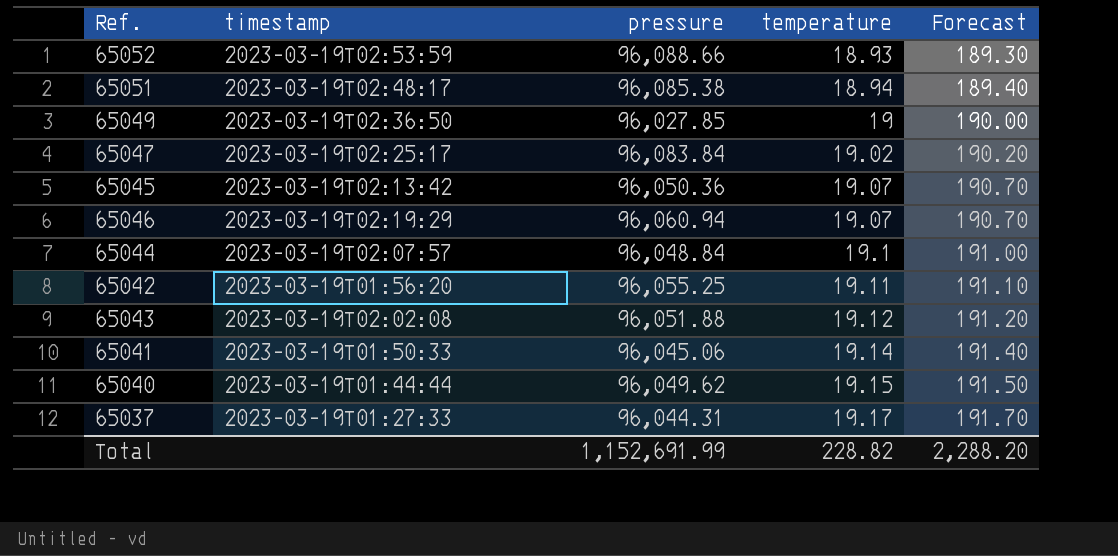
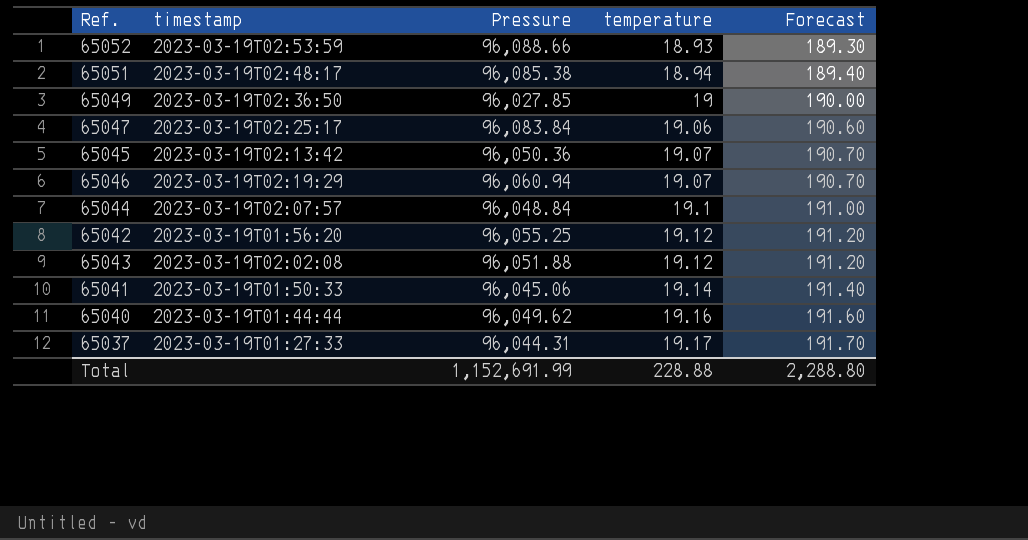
column name: pressure -> Pressure
65047 | temperature: 19.02 -> 19.06
65047 | Forecast: 190.20 -> 190.60
65042 | temperature: 19.11 -> 19.12
65042 | Forecast: 191.10 -> 191.20
65040 | temperature: 19.15 -> 19.16
65040 | Forecast: 191.50 -> 191.60
Total | temperature: 228.82 -> 228.88
Total | Forecast: 2,288.20 -> 2,288.80

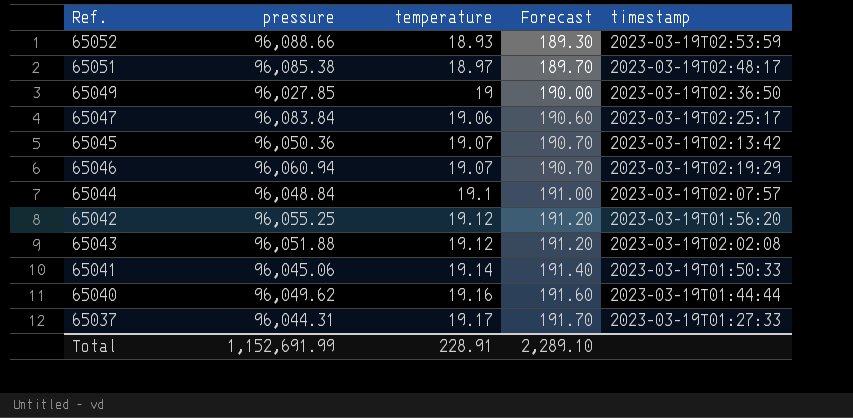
column name: Pressure -> pressure
column timestamp | position: 2 -> 5
65051 | temperature: 18.94 -> 18.97
65051 | Forecast: 189.40 -> 189.70
Total | temperature: 228.88 -> 228.91
Total | Forecast: 2,288.80 -> 2,289.10

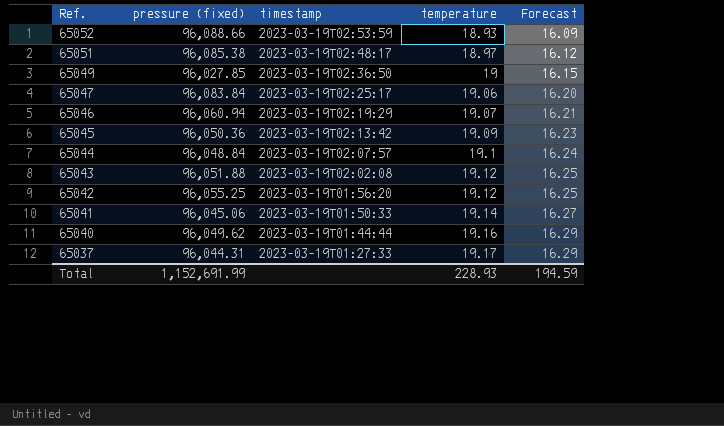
row order: temperature ascending -> Ref. descending
column name: pressure -> pressure (fixed)
column timestamp | position: 5 -> 3
column Forecast | formula: [temperature] * 10 -> [temperature] * 0.85
65045 | temperature: 19.07 -> 19.09
Total | temperature: 228.91 -> 228.93
Total | Forecast: 2,289.10 -> 194.59

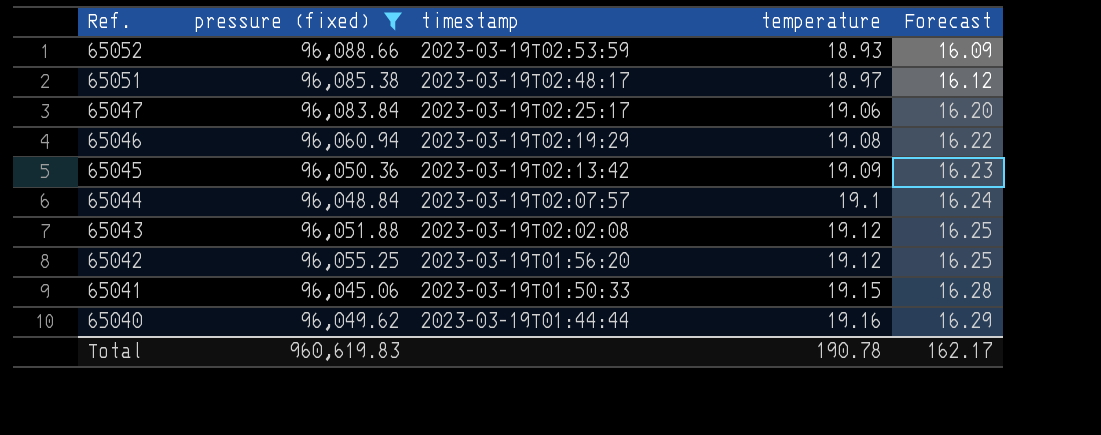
filter: none -> pressure (fixed) >= 96,045.06
65046 | temperature: 19.07 -> 19.08
65046 | Forecast: 16.21 -> 16.22
65041 | temperature: 19.14 -> 19.15
65041 | Forecast: 16.27 -> 16.28
Total | pressure (fixed): 1,152,691.99 -> 960,619.83
Total | temperature: 228.93 -> 190.78
Total | Forecast: 194.59 -> 162.17

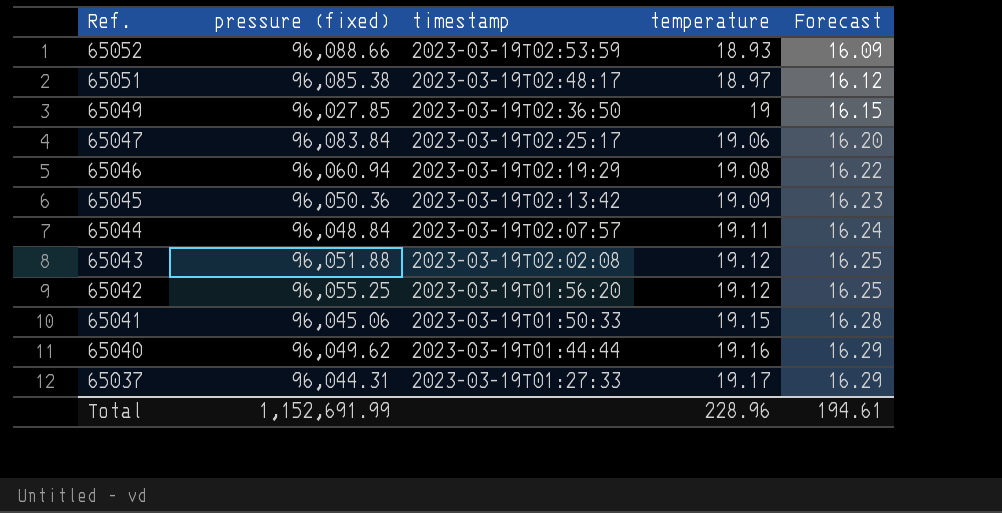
filter: pressure (fixed) >= 96,045.06 -> none
65044 | temperature: 19.1 -> 19.11
Total | pressure (fixed): 960,619.83 -> 1,152,691.99
Total | temperature: 190.78 -> 228.96
Total | Forecast: 162.17 -> 194.61

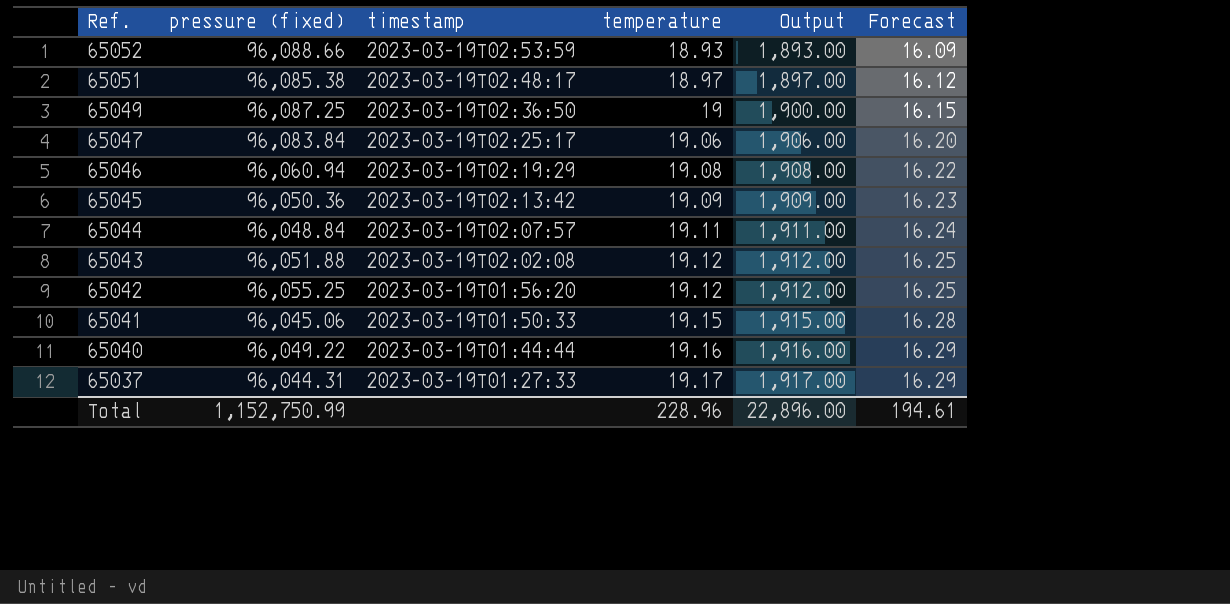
column Output | formula: none -> [temperature] * 100
65049 | pressure (fixed): 96,027.85 -> 96,087.25
65040 | pressure (fixed): 96,049.62 -> 96,049.22
Total | pressure (fixed): 1,152,691.99 -> 1,152,750.99

